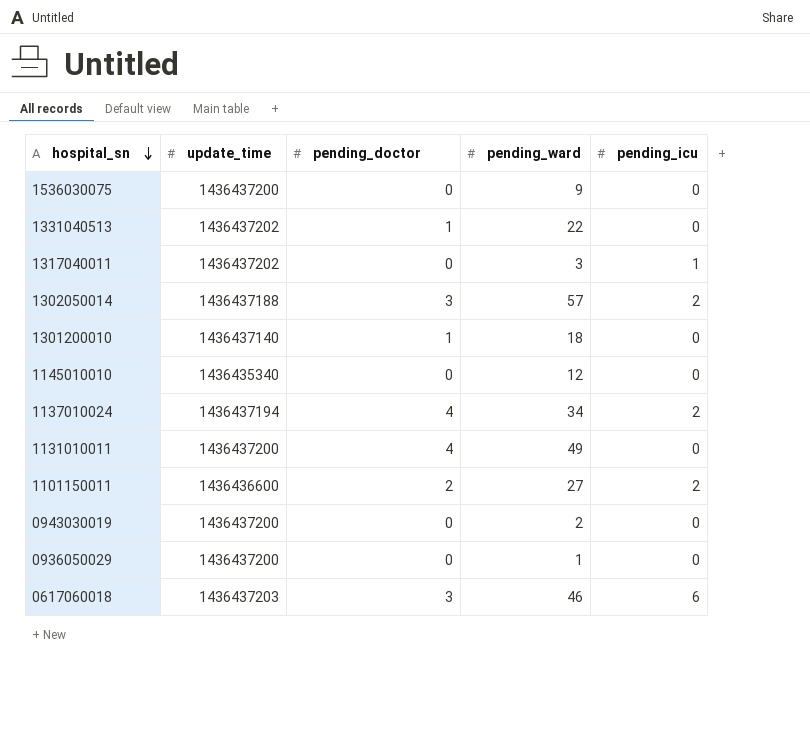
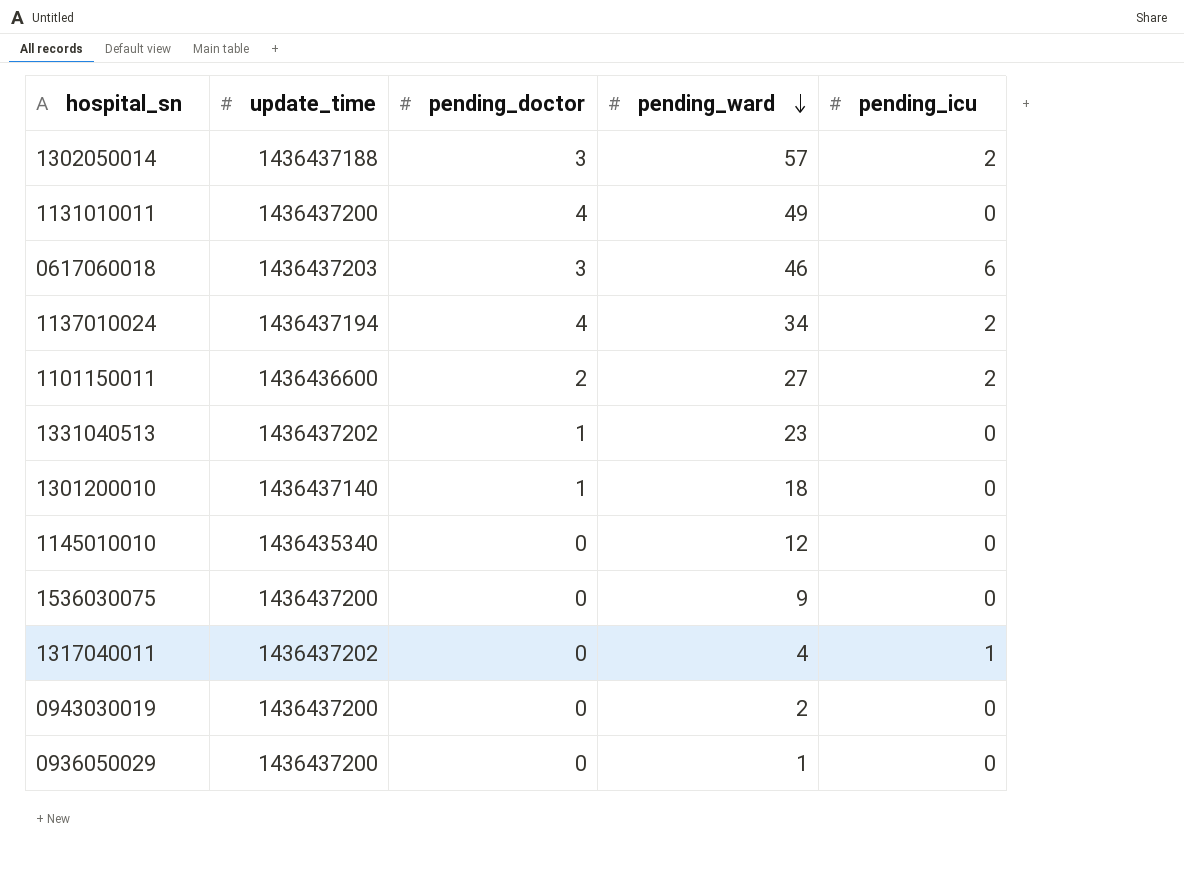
row order: hospital_sn descending -> pending_ward descending
1331040513 | pending_ward: 22 -> 23
1317040011 | pending_ward: 3 -> 4

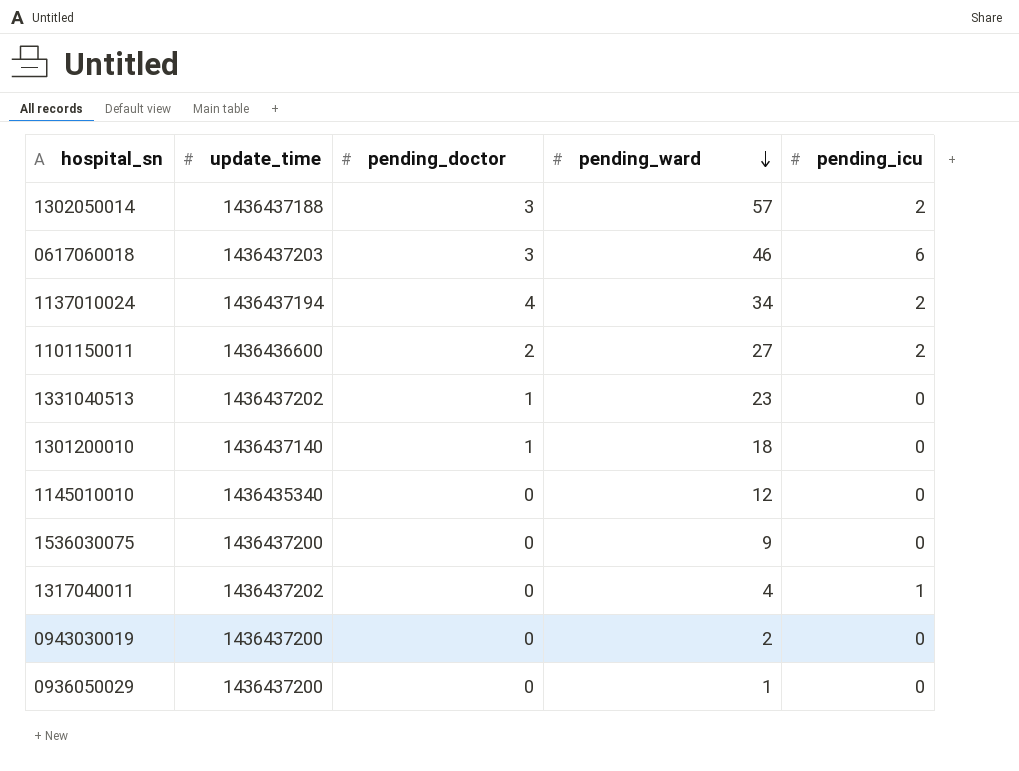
row 1131010011: 1436437200 | 4 | 49 | 0 -> none

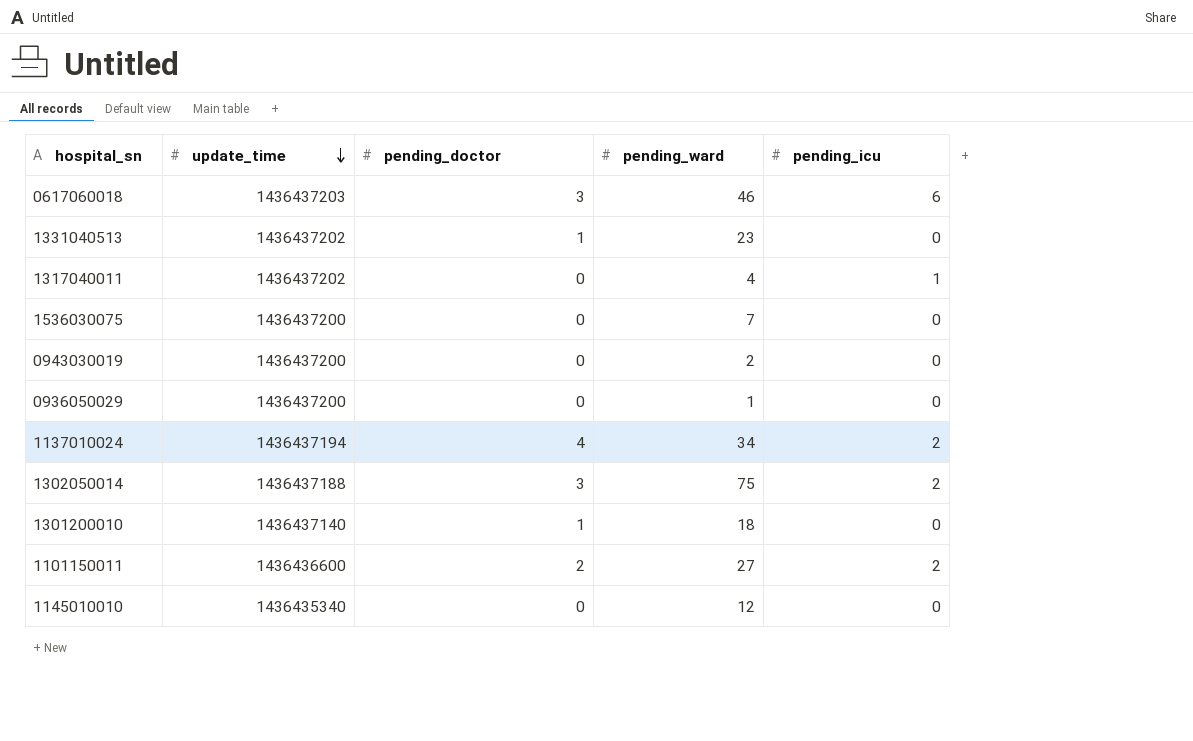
row order: pending_ward descending -> update_time descending
1536030075 | pending_ward: 9 -> 7
1302050014 | pending_ward: 57 -> 75

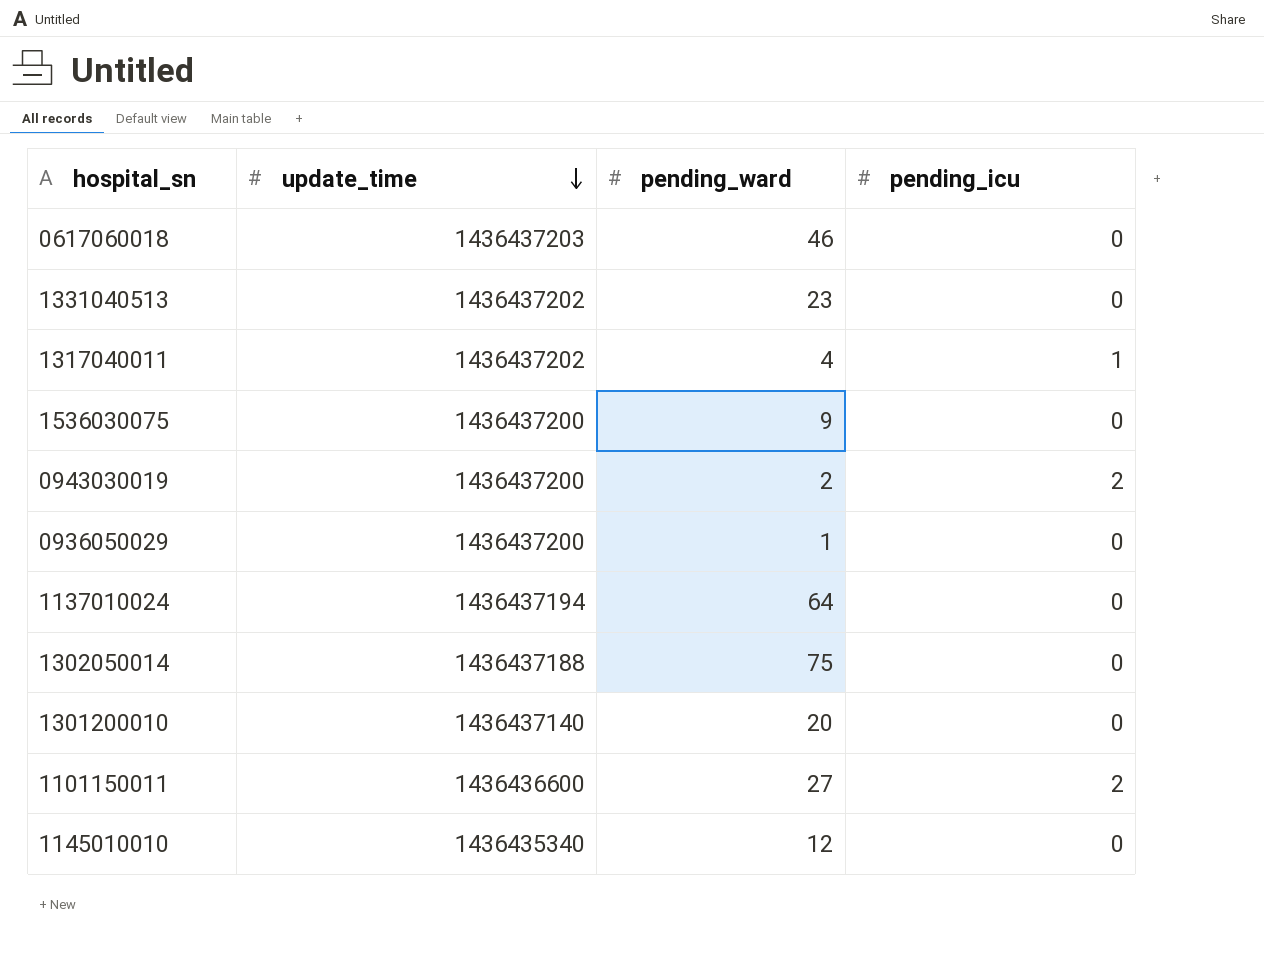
column pending_doctor | position: 3 -> none
0617060018 | pending_icu: 6 -> 0
1536030075 | pending_ward: 7 -> 9
0943030019 | pending_icu: 0 -> 2
1137010024 | pending_ward: 34 -> 64
1137010024 | pending_icu: 2 -> 0
1302050014 | pending_icu: 2 -> 0
1301200010 | pending_ward: 18 -> 20

